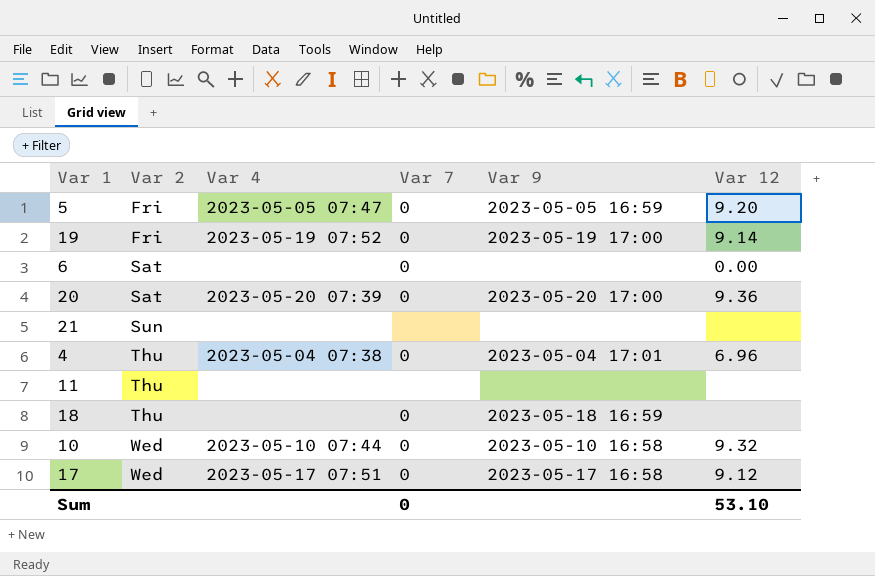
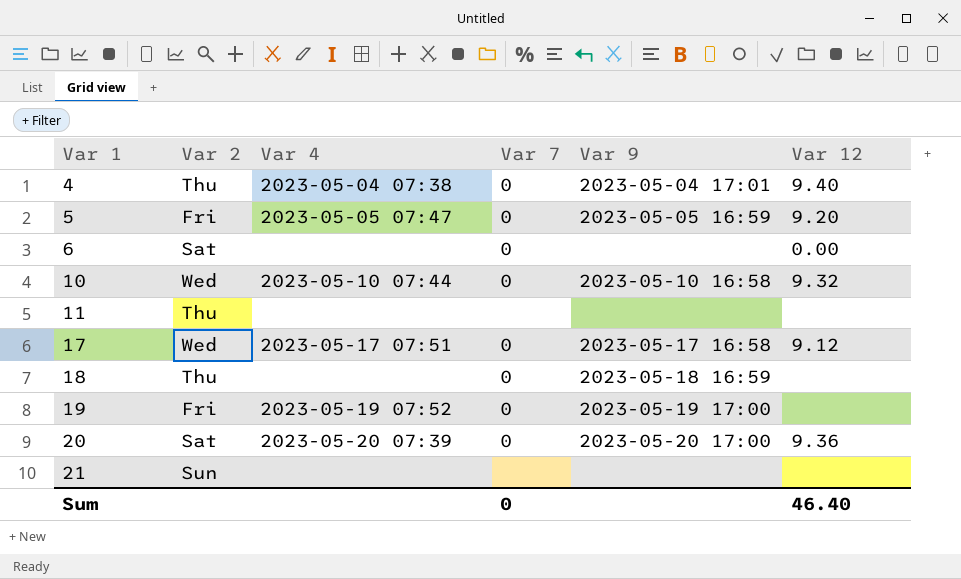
row order: Var 2 ascending -> Var 1 ascending
4 | Var 12: 6.96 -> 9.40
19 | Var 12: 9.14 -> none
Sum | Var 12: 53.10 -> 46.40

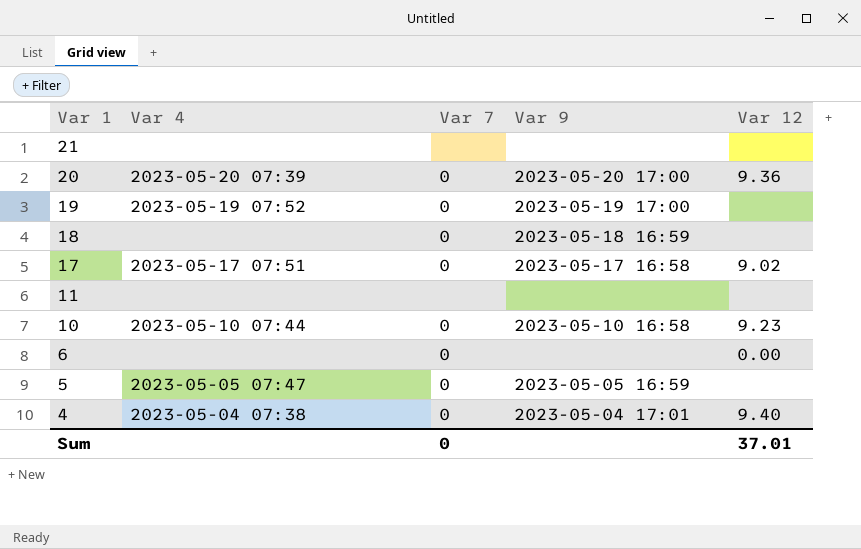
row order: Var 1 ascending -> Var 1 descending
column Var 2 | position: 2 -> none
17 | Var 12: 9.12 -> 9.02
10 | Var 12: 9.32 -> 9.23
5 | Var 12: 9.20 -> none
Sum | Var 12: 46.40 -> 37.01

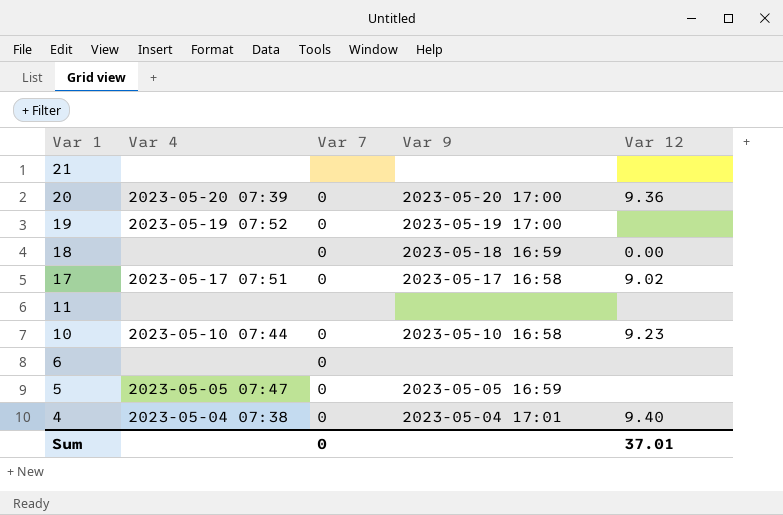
18 | Var 12: none -> 0.00
6 | Var 12: 0.00 -> none

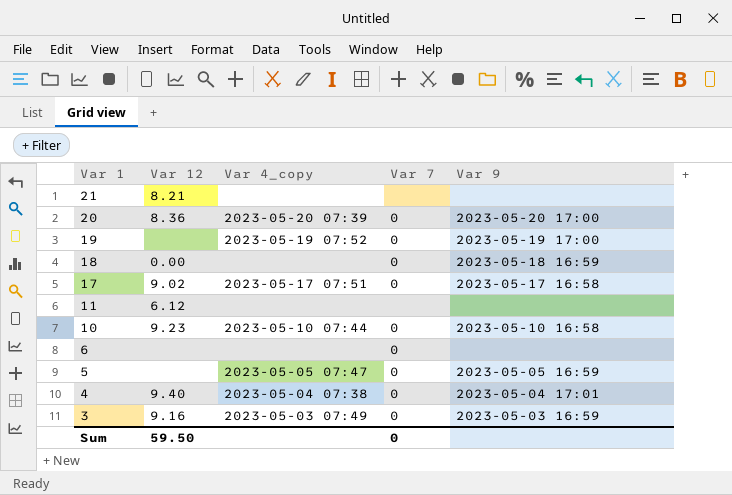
column Var 12 | position: 5 -> 2
column name: Var 4 -> Var 4_copy
21 | Var 12: none -> 8.21
20 | Var 12: 9.36 -> 8.36
11 | Var 12: none -> 6.12
row 3: none -> 9.16 | 2023-05-03 07:49 | 0 | 2023-05-03 16:59
Sum | Var 12: 37.01 -> 59.50

